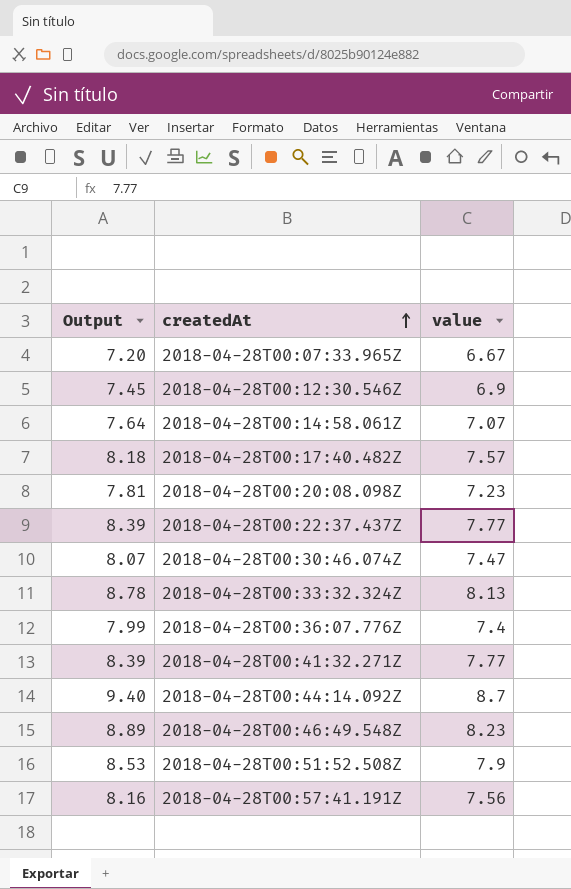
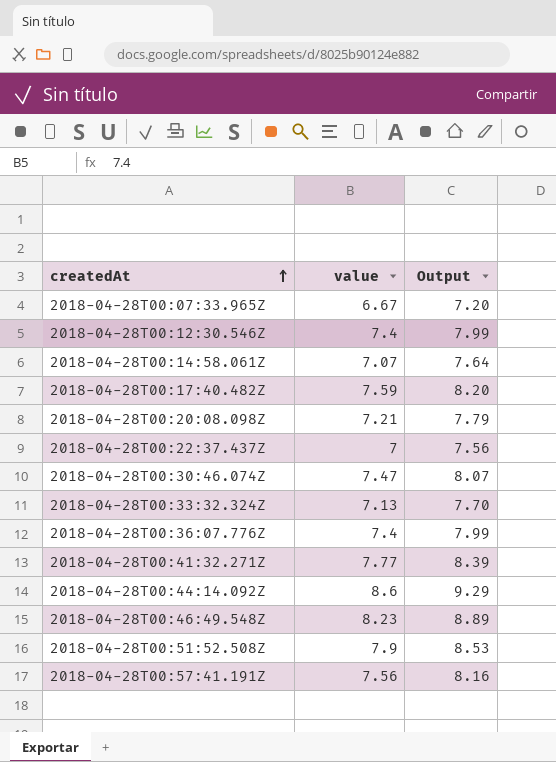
column Output | position: 1 -> 3
2018-04-28T00:12:30.546Z | value: 6.9 -> 7.4
2018-04-28T00:12:30.546Z | Output: 7.45 -> 7.99
2018-04-28T00:17:40.482Z | value: 7.57 -> 7.59
2018-04-28T00:17:40.482Z | Output: 8.18 -> 8.20
2018-04-28T00:20:08.098Z | value: 7.23 -> 7.21
2018-04-28T00:20:08.098Z | Output: 7.81 -> 7.79
2018-04-28T00:22:37.437Z | value: 7.77 -> 7
2018-04-28T00:22:37.437Z | Output: 8.39 -> 7.56
2018-04-28T00:33:32.324Z | value: 8.13 -> 7.13
2018-04-28T00:33:32.324Z | Output: 8.78 -> 7.70
2018-04-28T00:44:14.092Z | value: 8.7 -> 8.6
2018-04-28T00:44:14.092Z | Output: 9.40 -> 9.29

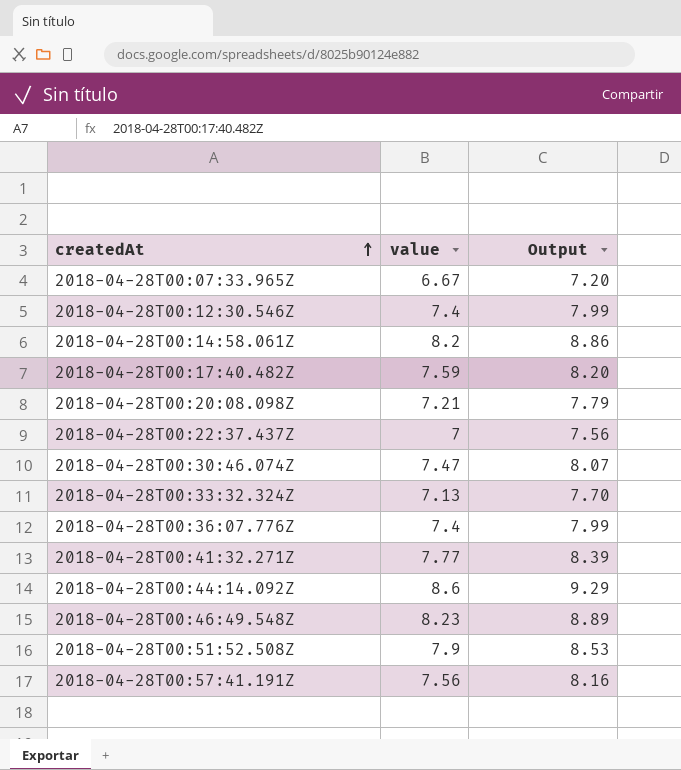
2018-04-28T00:14:58.061Z | value: 7.07 -> 8.2
2018-04-28T00:14:58.061Z | Output: 7.64 -> 8.86

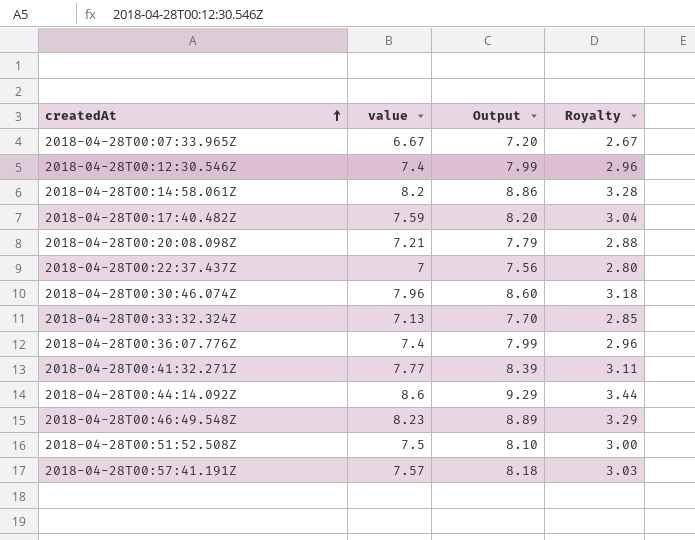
column Royalty | formula: none -> [value] * 0.4
2018-04-28T00:30:46.074Z | value: 7.47 -> 7.96
2018-04-28T00:30:46.074Z | Output: 8.07 -> 8.60
2018-04-28T00:51:52.508Z | value: 7.9 -> 7.5
2018-04-28T00:51:52.508Z | Output: 8.53 -> 8.10
2018-04-28T00:57:41.191Z | value: 7.56 -> 7.57
2018-04-28T00:57:41.191Z | Output: 8.16 -> 8.18

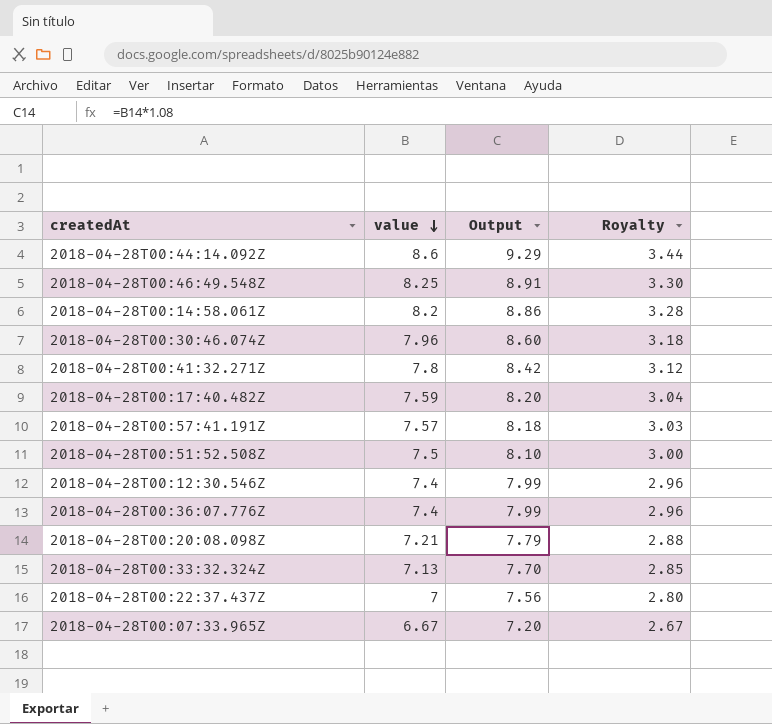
row order: createdAt ascending -> value descending
2018-04-28T00:46:49.548Z | value: 8.23 -> 8.25
2018-04-28T00:46:49.548Z | Output: 8.89 -> 8.91
2018-04-28T00:46:49.548Z | Royalty: 3.29 -> 3.30
2018-04-28T00:41:32.271Z | value: 7.77 -> 7.8
2018-04-28T00:41:32.271Z | Output: 8.39 -> 8.42
2018-04-28T00:41:32.271Z | Royalty: 3.11 -> 3.12

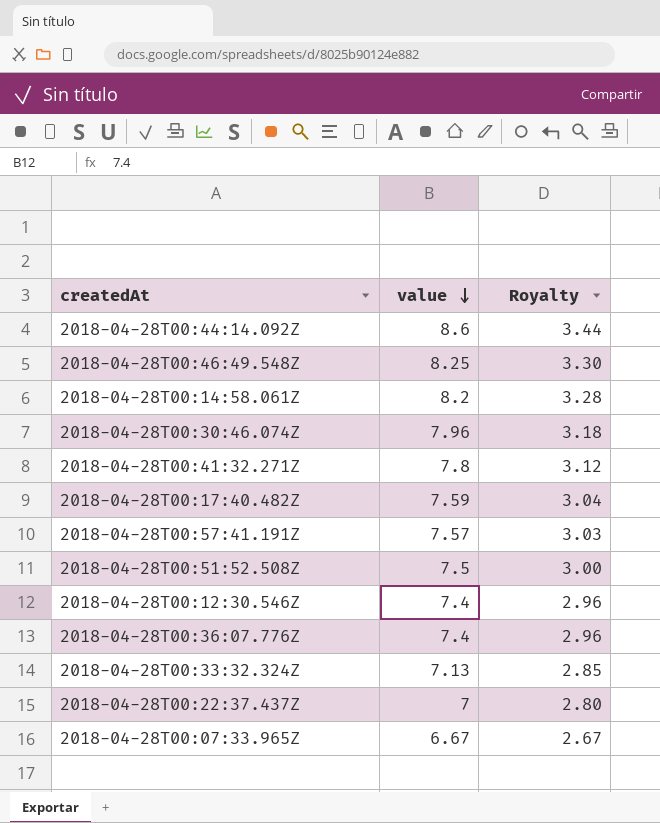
column Output | formula: [value] * 1.08 -> none
row 2018-04-28T00:20:08.098Z: 7.21 | 7.79 | 2.88 -> none

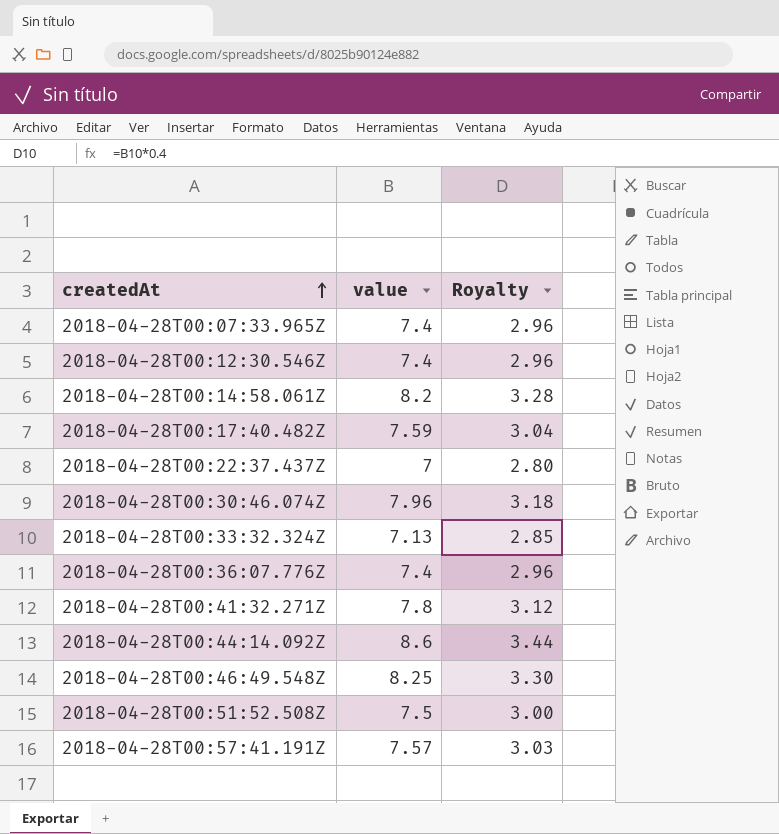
row order: value descending -> createdAt ascending
2018-04-28T00:07:33.965Z | value: 6.67 -> 7.4
2018-04-28T00:07:33.965Z | Royalty: 2.67 -> 2.96

